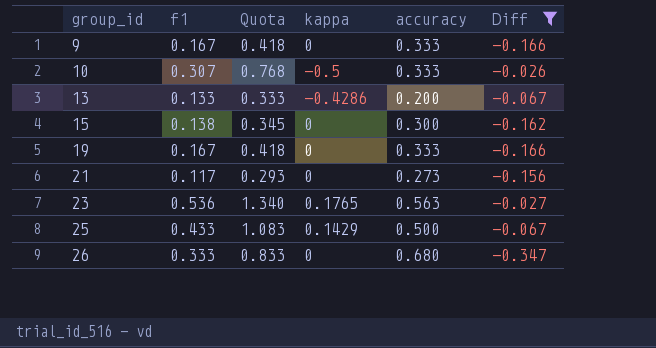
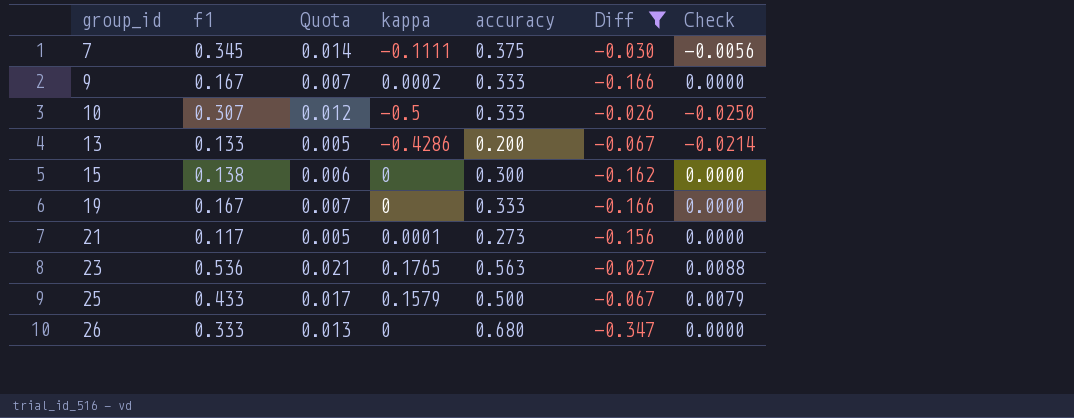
column Quota | formula: [f1] * 2.5 -> [f1] * 0.04
column Check | formula: none -> [kappa] * 0.05
row 7: none -> 0.345 | 0.014 | -0.1111 | 0.375 | -0.030 | -0.0056
9 | kappa: 0 -> 0.0002
21 | kappa: 0 -> 0.0001
25 | kappa: 0.1429 -> 0.1579

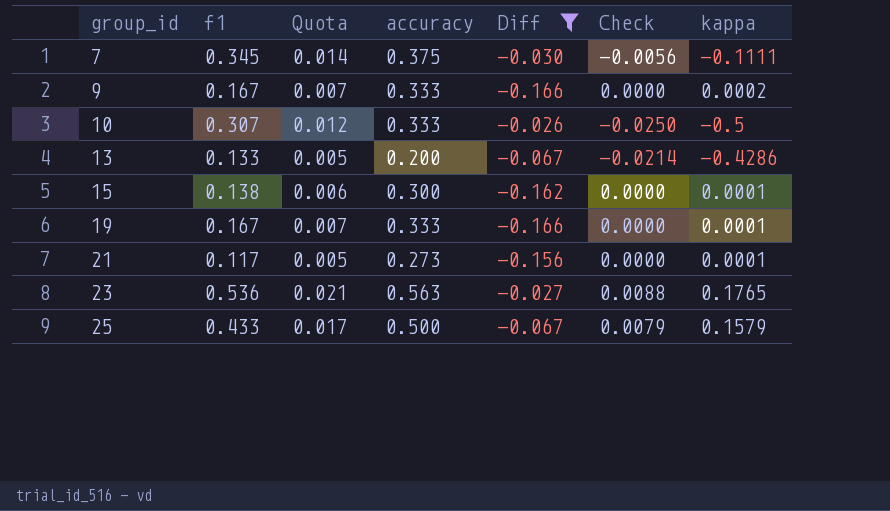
column kappa | position: 4 -> 7
row 26: 0.333 | 0.013 | 0 | 0.680 | -0.347 | 0.0000 -> none
15 | kappa: 0 -> 0.0001
19 | kappa: 0 -> 0.0001

